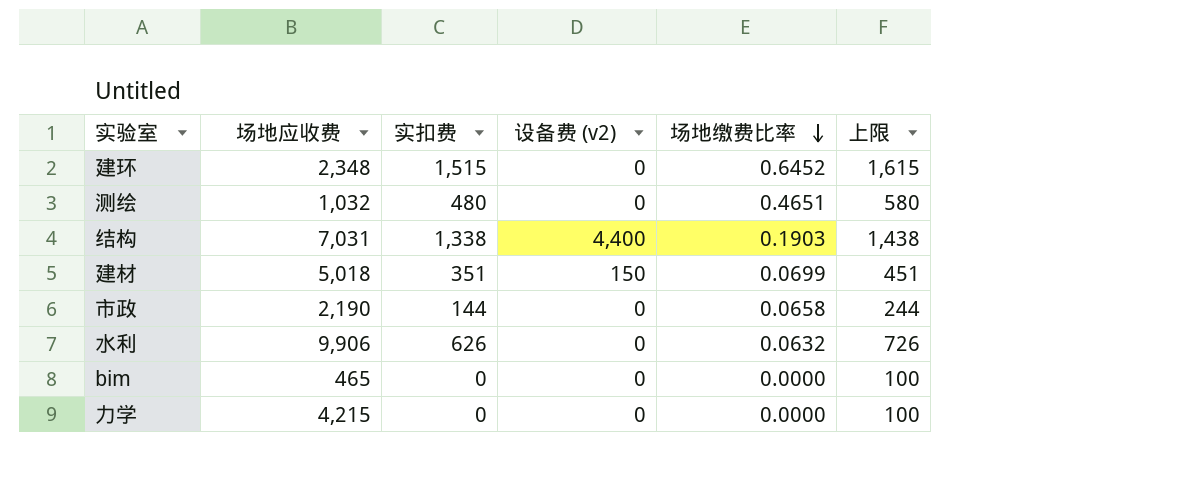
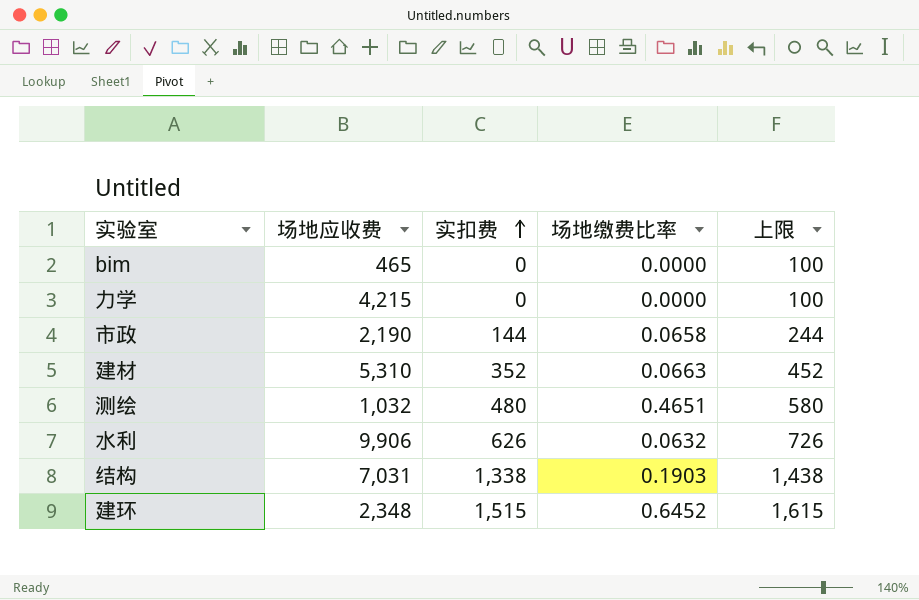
row order: 场地缴费比率 descending -> 实扣费 ascending
column 设备费 (v2) | position: 4 -> none
建材 | 场地应收费: 5,018 -> 5,310
建材 | 实扣费: 351 -> 352
建材 | 场地缴费比率: 0.0699 -> 0.0663
建材 | 上限: 451 -> 452

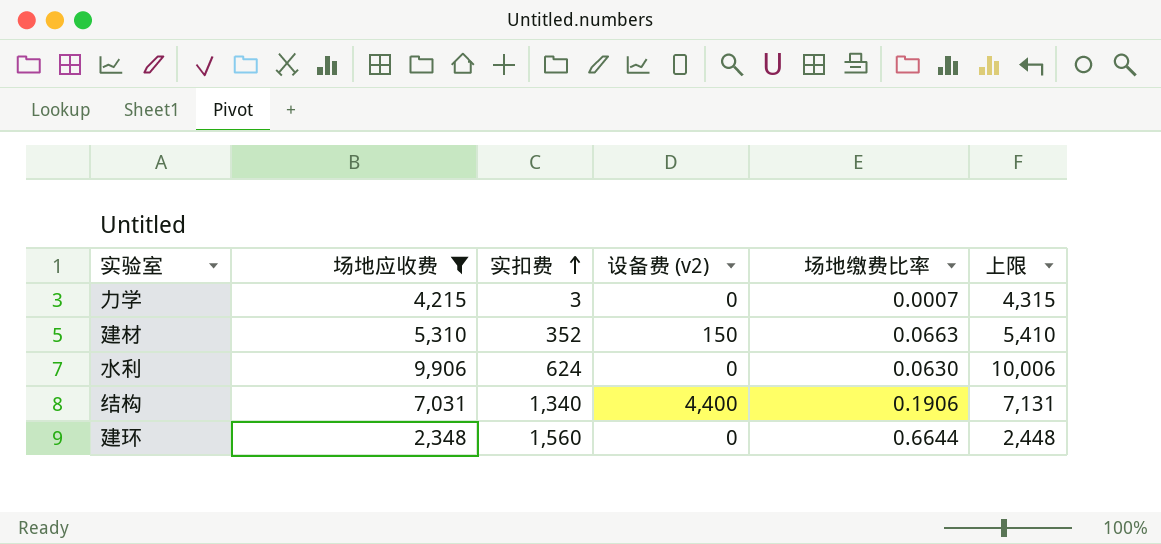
filter: none -> 场地应收费 >= 2,348
column 设备费 (v2) | position: none -> 4
column 上限 | formula: [实扣费] + 100 -> [场地应收费] + 100
力学 | 实扣费: 0 -> 3
力学 | 场地缴费比率: 0.0000 -> 0.0007
水利 | 实扣费: 626 -> 624
水利 | 场地缴费比率: 0.0632 -> 0.0630
结构 | 实扣费: 1,338 -> 1,340
结构 | 场地缴费比率: 0.1903 -> 0.1906
建环 | 实扣费: 1,515 -> 1,560
建环 | 场地缴费比率: 0.6452 -> 0.6644

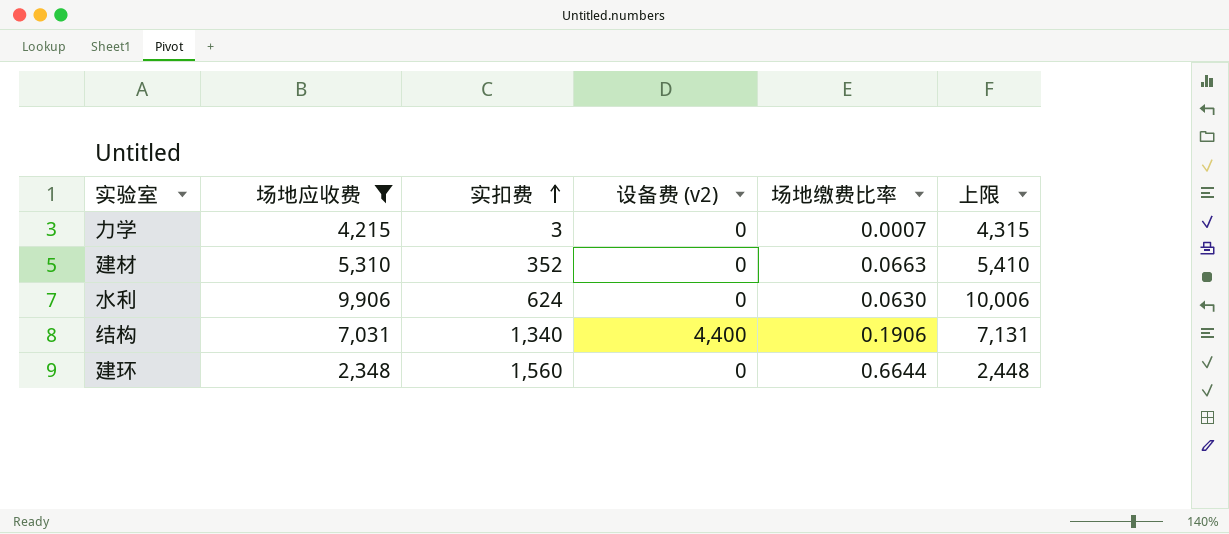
建材 | 设备费 (v2): 150 -> 0

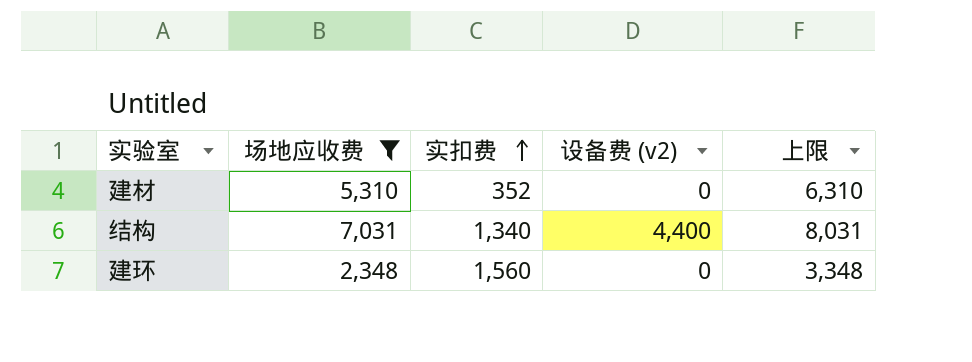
column 场地缴费比率 | formula: [实扣费] / [场地应收费] -> none
column 上限 | formula: [场地应收费] + 100 -> [场地应收费] + 1000
row 力学: 4,215 | 3 | 0 | 0.0007 | 4,315 -> none
row 水利: 9,906 | 624 | 0 | 0.0630 | 10,006 -> none

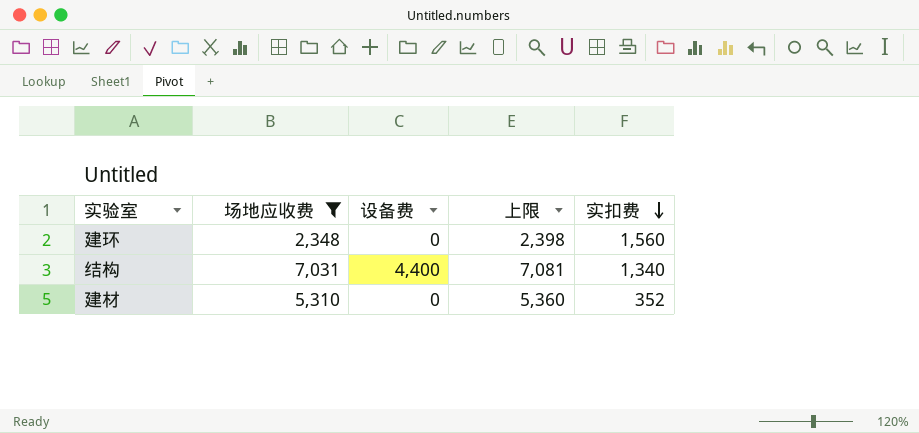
row order: 实扣费 ascending -> 实扣费 descending
column name: 设备费 (v2) -> 设备费
column 上限 | formula: [场地应收费] + 1000 -> [场地应收费] + 50
column 实扣费 | position: 3 -> 5

